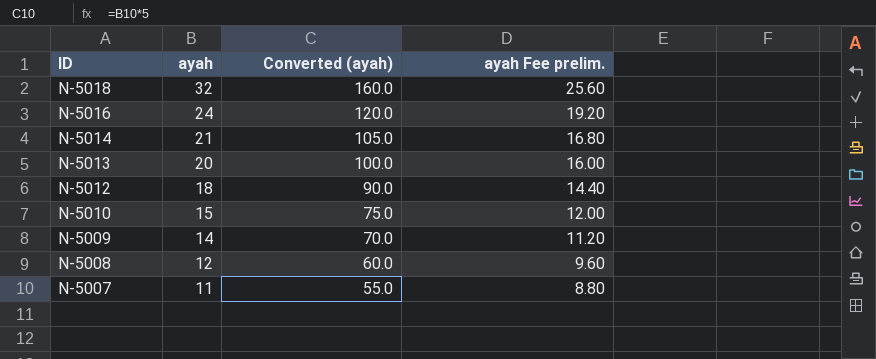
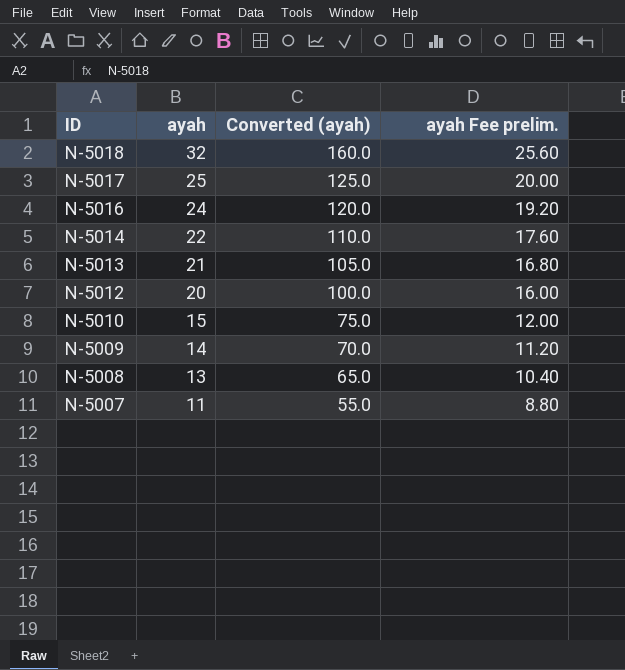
row N-5017: none -> 25 | 125.0 | 20.00
N-5014 | ayah: 21 -> 22
N-5014 | Converted (ayah): 105.0 -> 110.0
N-5014 | ayah Fee prelim.: 16.80 -> 17.60
N-5013 | ayah: 20 -> 21
N-5013 | Converted (ayah): 100.0 -> 105.0
N-5013 | ayah Fee prelim.: 16.00 -> 16.80
N-5012 | ayah: 18 -> 20
N-5012 | Converted (ayah): 90.0 -> 100.0
N-5012 | ayah Fee prelim.: 14.40 -> 16.00
N-5008 | ayah: 12 -> 13
N-5008 | Converted (ayah): 60.0 -> 65.0
N-5008 | ayah Fee prelim.: 9.60 -> 10.40

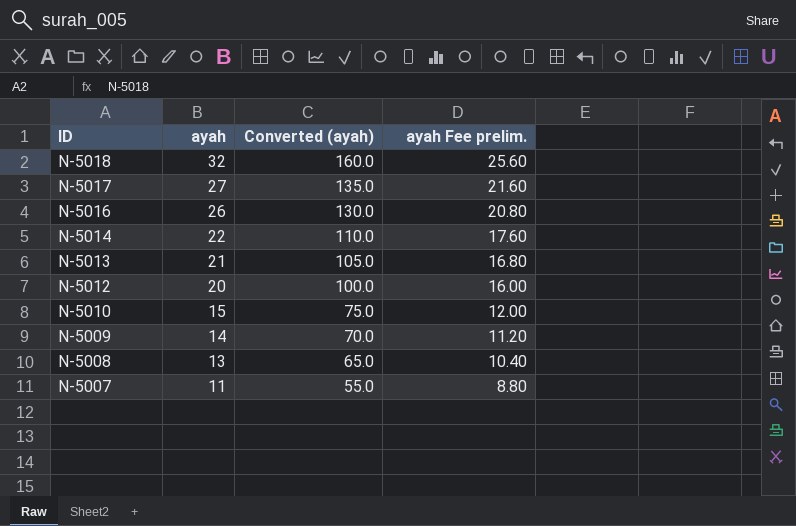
N-5017 | ayah: 25 -> 27
N-5017 | Converted (ayah): 125.0 -> 135.0
N-5017 | ayah Fee prelim.: 20.00 -> 21.60
N-5016 | ayah: 24 -> 26
N-5016 | Converted (ayah): 120.0 -> 130.0
N-5016 | ayah Fee prelim.: 19.20 -> 20.80

